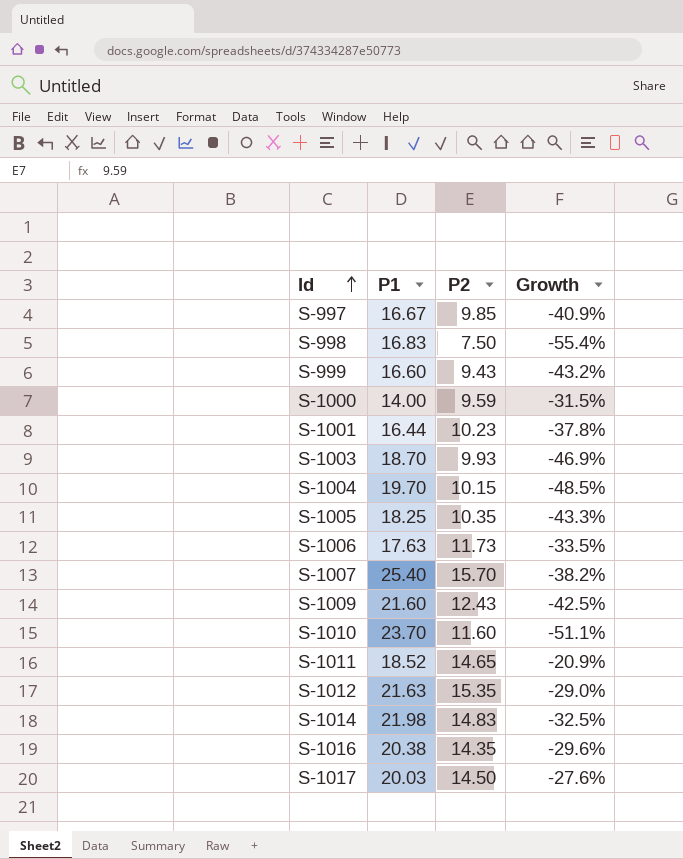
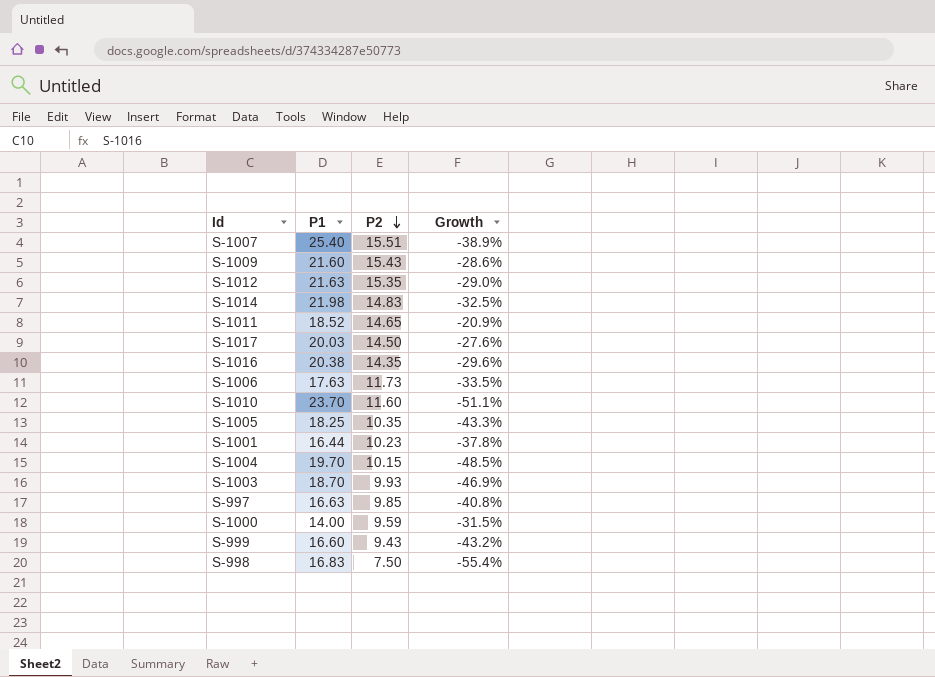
row order: Id ascending -> P2 descending
S-1007 | P2: 15.70 -> 15.51
S-1007 | Growth: -38.2% -> -38.9%
S-1009 | P2: 12.43 -> 15.43
S-1009 | Growth: -42.5% -> -28.6%
S-997 | P1: 16.67 -> 16.63
S-997 | Growth: -40.9% -> -40.8%

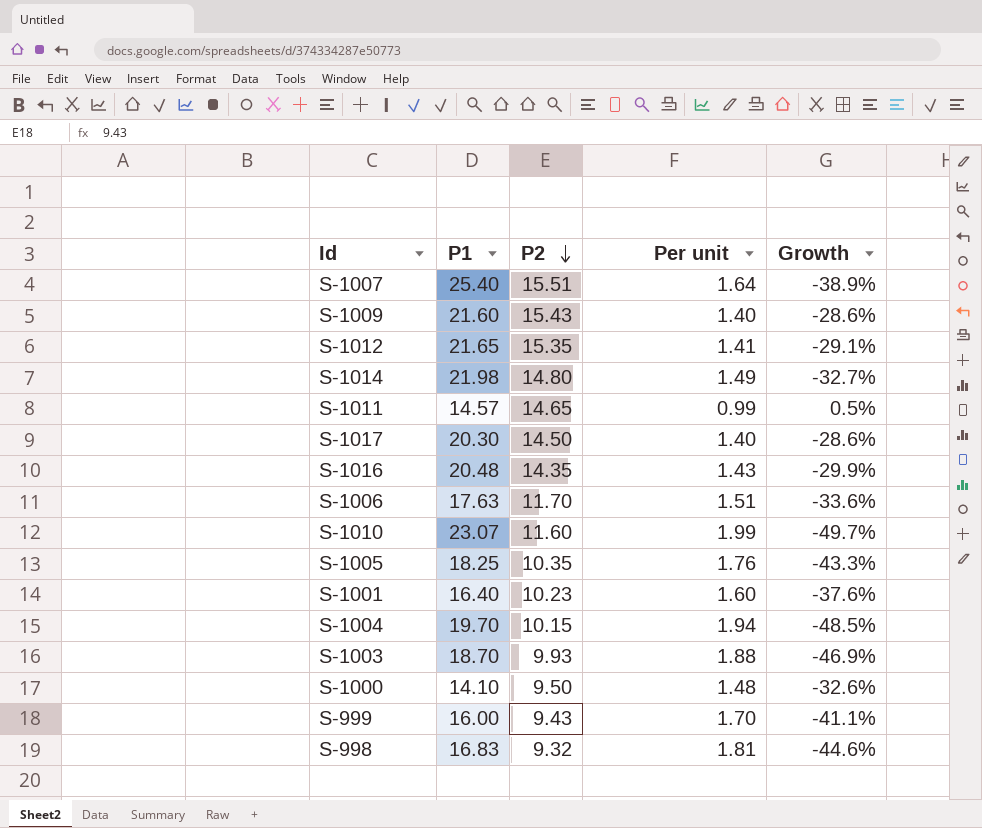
column Per unit | formula: none -> [P1] / [P2]
row S-997: 16.63 | 9.85 | -40.8% -> none
S-1012 | P1: 21.63 -> 21.65
S-1012 | Growth: -29.0% -> -29.1%
S-1014 | P2: 14.83 -> 14.80
S-1014 | Growth: -32.5% -> -32.7%
S-1011 | P1: 18.52 -> 14.57
S-1011 | Growth: -20.9% -> 0.5%
S-1017 | P1: 20.03 -> 20.30
S-1017 | Growth: -27.6% -> -28.6%
S-1016 | P1: 20.38 -> 20.48
S-1016 | Growth: -29.6% -> -29.9%
S-1006 | P2: 11.73 -> 11.70
S-1006 | Growth: -33.5% -> -33.6%
S-1010 | P1: 23.70 -> 23.07
S-1010 | Growth: -51.1% -> -49.7%
S-1001 | P1: 16.44 -> 16.40
S-1001 | Growth: -37.8% -> -37.6%
S-1000 | P1: 14.00 -> 14.10
S-1000 | P2: 9.59 -> 9.50
S-1000 | Growth: -31.5% -> -32.6%
S-999 | P1: 16.60 -> 16.00
S-999 | Growth: -43.2% -> -41.1%
S-998 | P2: 7.50 -> 9.32
S-998 | Growth: -55.4% -> -44.6%

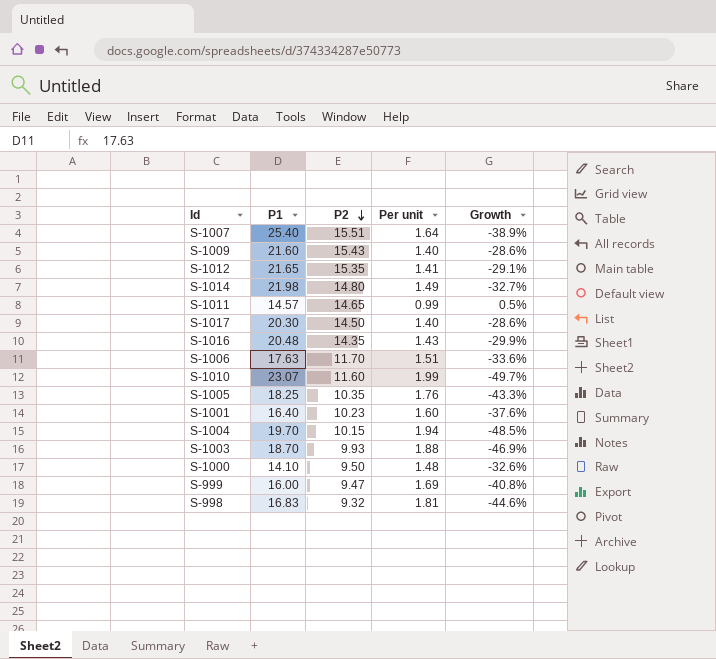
S-999 | P2: 9.43 -> 9.47
S-999 | Per unit: 1.70 -> 1.69
S-999 | Growth: -41.1% -> -40.8%

